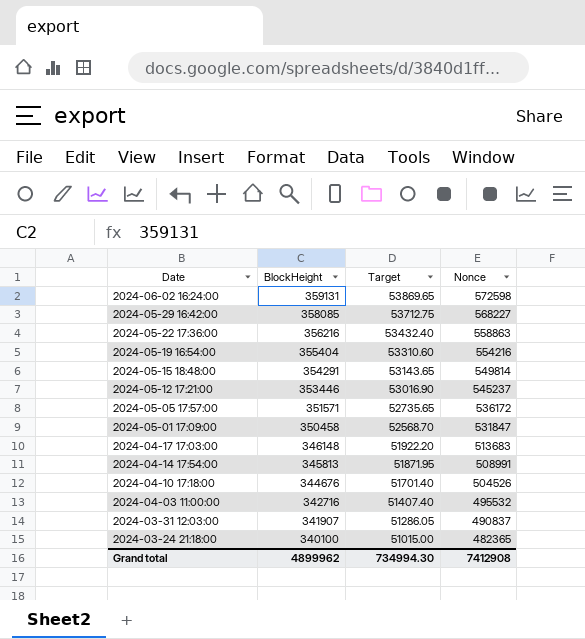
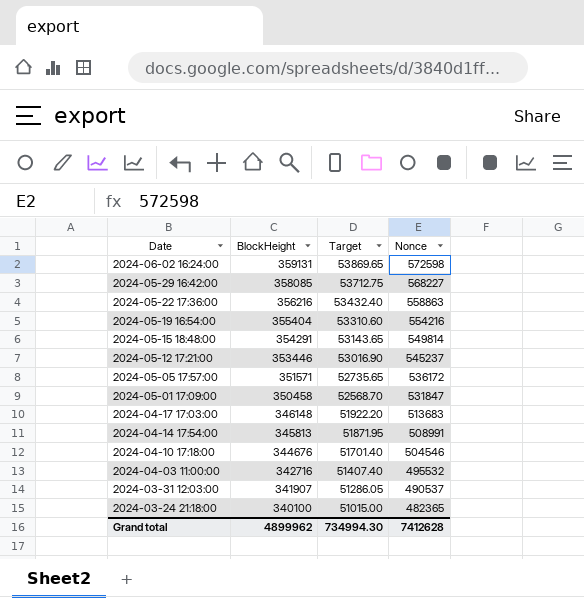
2024-04-10 17:18:00 | Nonce: 504526 -> 504546
2024-03-31 12:03:00 | Nonce: 490837 -> 490537
Grand total | Nonce: 7412908 -> 7412628

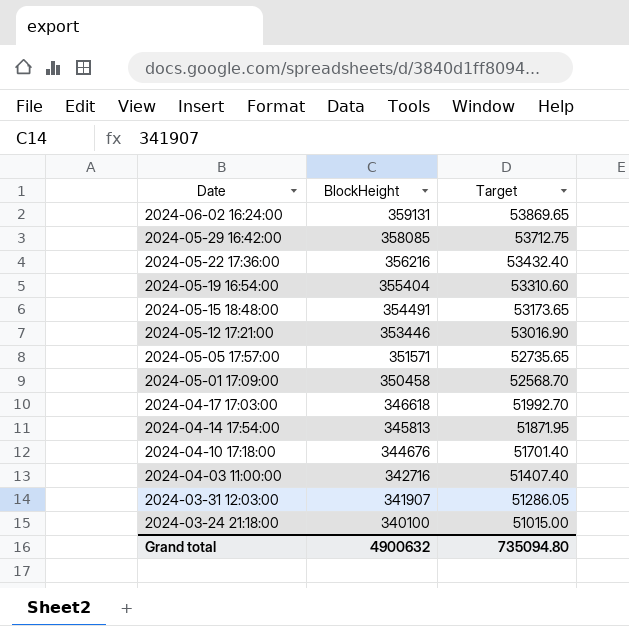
column Nonce | position: 4 -> none
2024-05-15 18:48:00 | BlockHeight: 354291 -> 354491
2024-05-15 18:48:00 | Target: 53143.65 -> 53173.65
2024-04-17 17:03:00 | BlockHeight: 346148 -> 346618
2024-04-17 17:03:00 | Target: 51922.20 -> 51992.70
Grand total | BlockHeight: 4899962 -> 4900632
Grand total | Target: 734994.30 -> 735094.80

